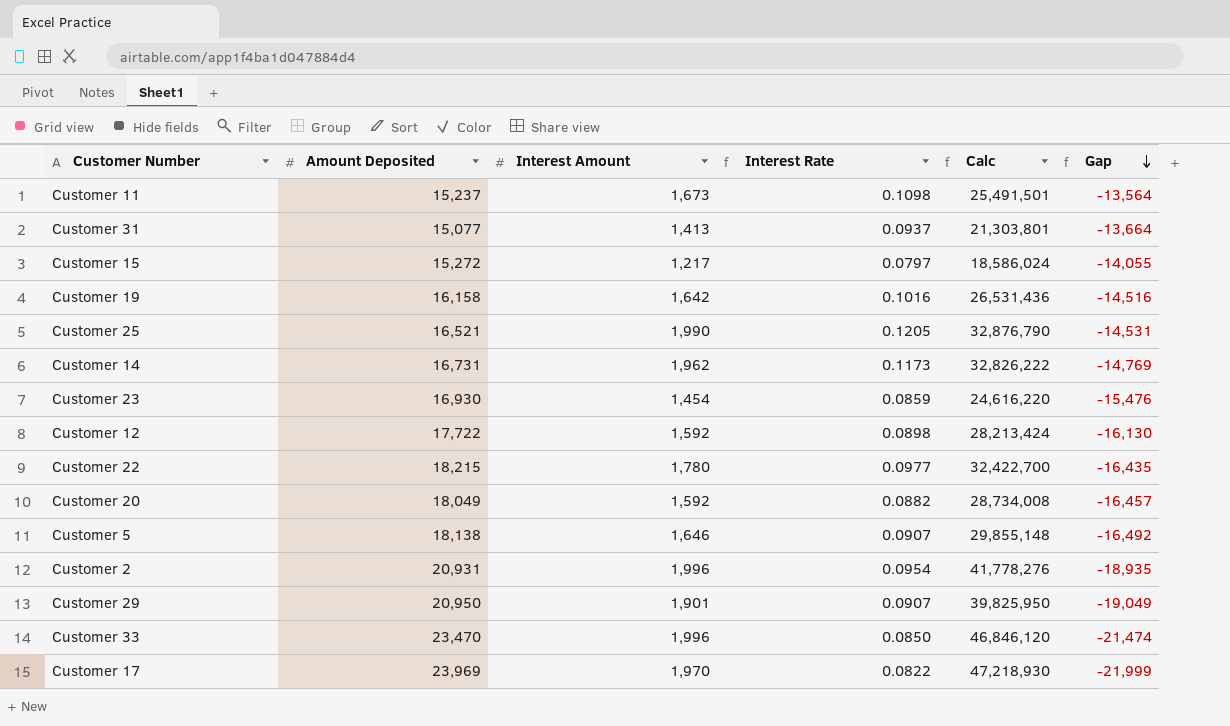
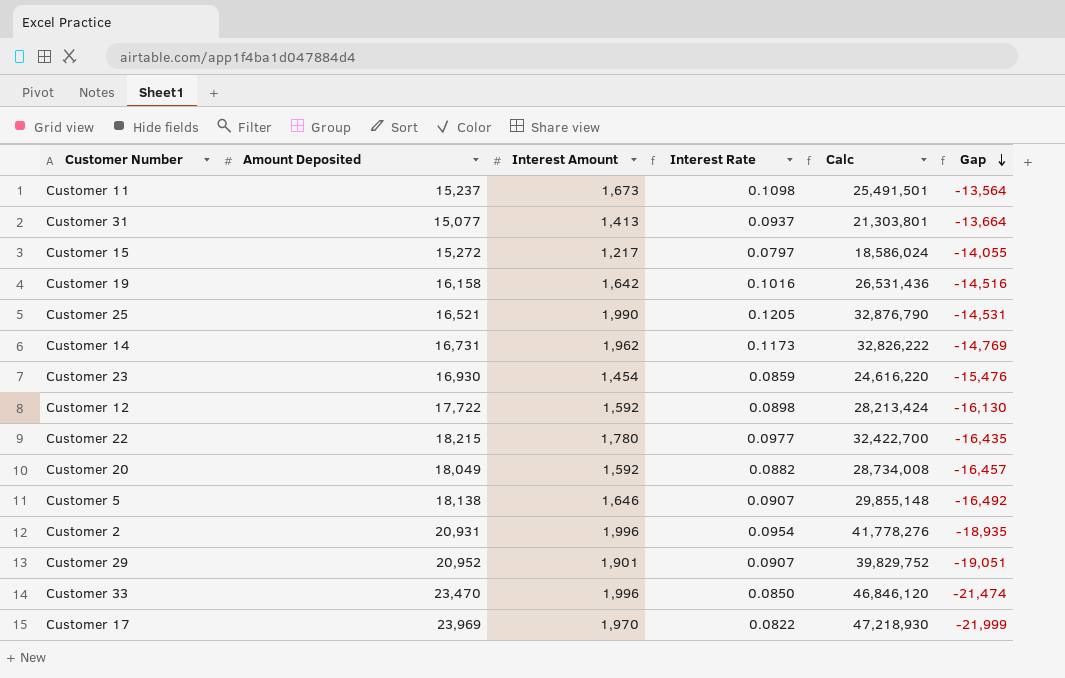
Customer 29 | Amount Deposited: 20,950 -> 20,952
Customer 29 | Calc: 39,825,950 -> 39,829,752
Customer 29 | Gap: -19,049 -> -19,051

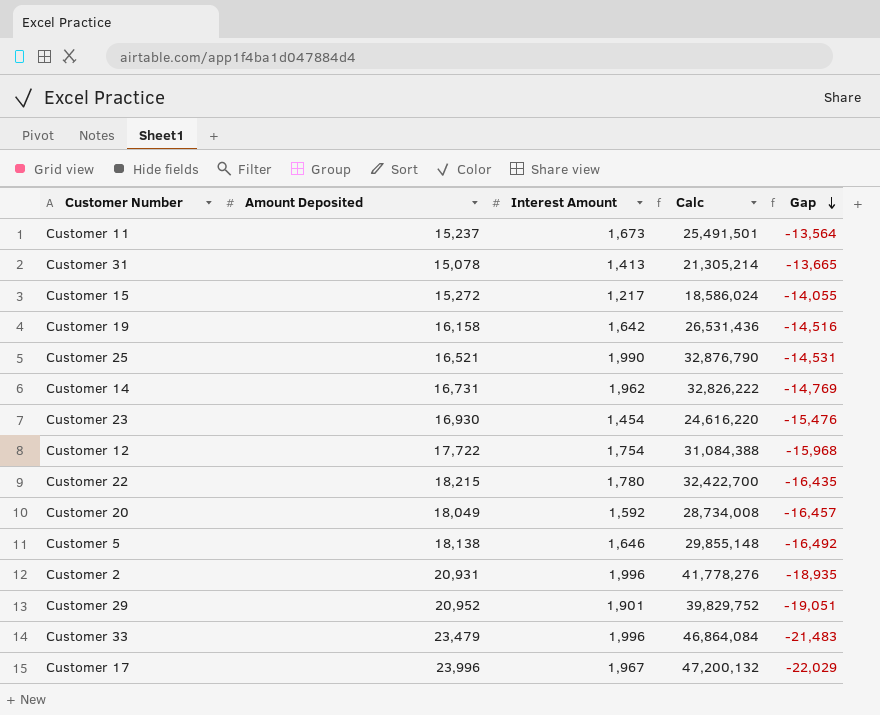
column Interest Rate | formula: [Interest Amount] / [Amount Deposited] -> none
Customer 31 | Amount Deposited: 15,077 -> 15,078
Customer 31 | Calc: 21,303,801 -> 21,305,214
Customer 31 | Gap: -13,664 -> -13,665
Customer 12 | Interest Amount: 1,592 -> 1,754
Customer 12 | Calc: 28,213,424 -> 31,084,388
Customer 12 | Gap: -16,130 -> -15,968
Customer 33 | Amount Deposited: 23,470 -> 23,479
Customer 33 | Calc: 46,846,120 -> 46,864,084
Customer 33 | Gap: -21,474 -> -21,483
Customer 17 | Amount Deposited: 23,969 -> 23,996
Customer 17 | Interest Amount: 1,970 -> 1,967
Customer 17 | Calc: 47,218,930 -> 47,200,132
Customer 17 | Gap: -21,999 -> -22,029

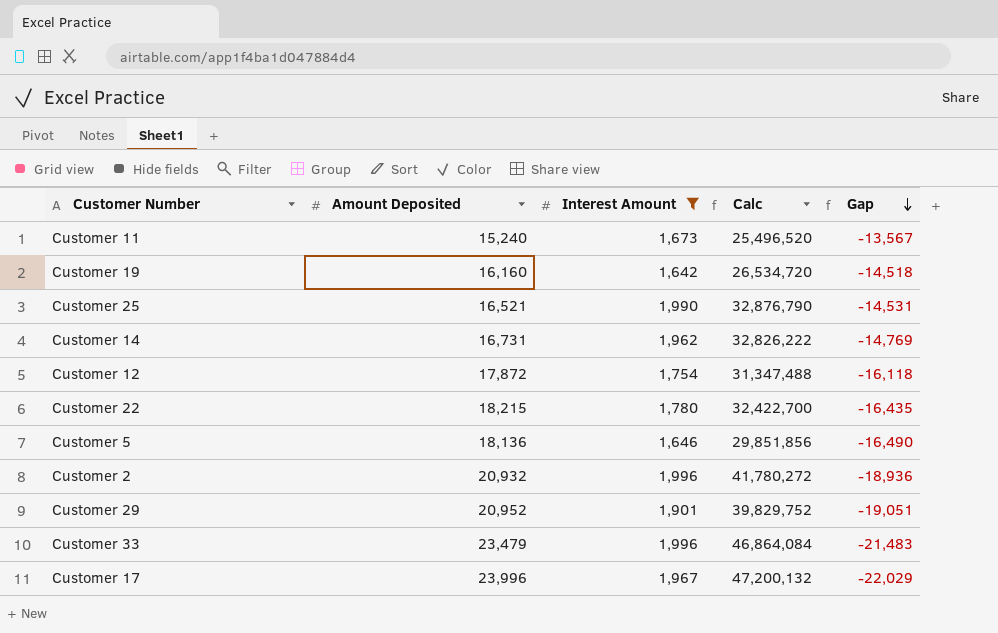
filter: none -> Interest Amount >= 1,642
Customer 11 | Amount Deposited: 15,237 -> 15,240
Customer 11 | Calc: 25,491,501 -> 25,496,520
Customer 11 | Gap: -13,564 -> -13,567
Customer 19 | Amount Deposited: 16,158 -> 16,160
Customer 19 | Calc: 26,531,436 -> 26,534,720
Customer 19 | Gap: -14,516 -> -14,518
Customer 12 | Amount Deposited: 17,722 -> 17,872
Customer 12 | Calc: 31,084,388 -> 31,347,488
Customer 12 | Gap: -15,968 -> -16,118
Customer 5 | Amount Deposited: 18,138 -> 18,136
Customer 5 | Calc: 29,855,148 -> 29,851,856
Customer 5 | Gap: -16,492 -> -16,490
Customer 2 | Amount Deposited: 20,931 -> 20,932
Customer 2 | Calc: 41,778,276 -> 41,780,272
Customer 2 | Gap: -18,935 -> -18,936

